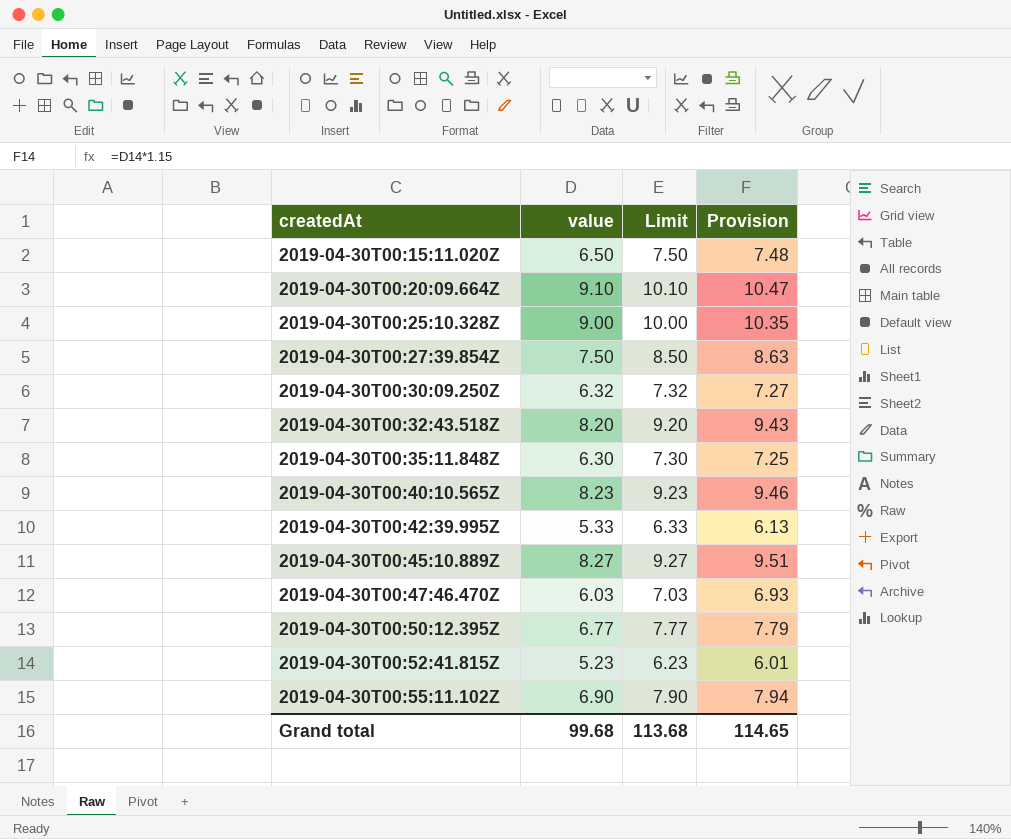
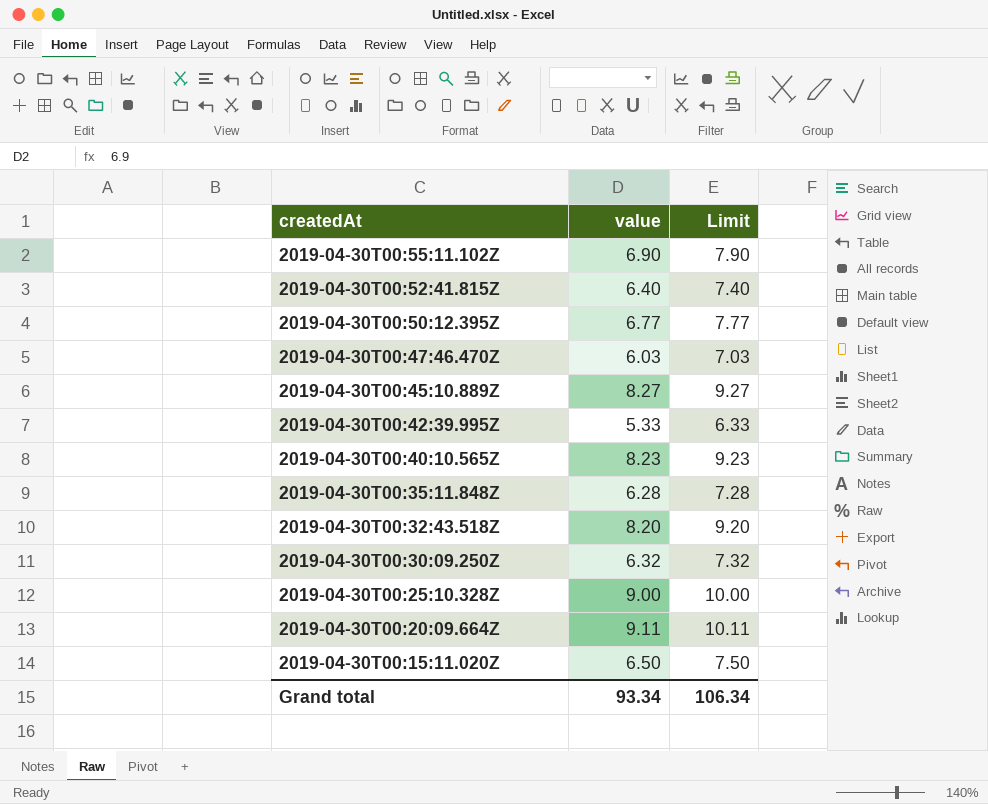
row order: createdAt ascending -> createdAt descending
column Provision | formula: [value] * 1.15 -> none
row 2019-04-30T00:27:39.854Z: 7.50 | 8.50 | 8.63 -> none
2019-04-30T00:52:41.815Z | value: 5.23 -> 6.40
2019-04-30T00:52:41.815Z | Limit: 6.23 -> 7.40
2019-04-30T00:35:11.848Z | value: 6.30 -> 6.28
2019-04-30T00:35:11.848Z | Limit: 7.30 -> 7.28
2019-04-30T00:20:09.664Z | value: 9.10 -> 9.11
2019-04-30T00:20:09.664Z | Limit: 10.10 -> 10.11
Grand total | value: 99.68 -> 93.34
Grand total | Limit: 113.68 -> 106.34

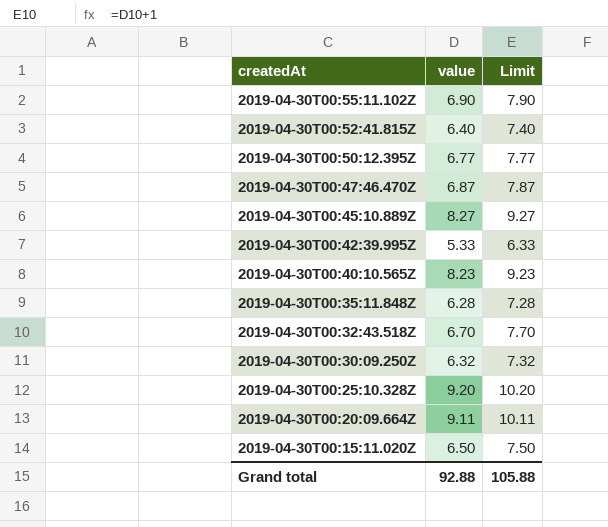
2019-04-30T00:47:46.470Z | value: 6.03 -> 6.87
2019-04-30T00:47:46.470Z | Limit: 7.03 -> 7.87
2019-04-30T00:32:43.518Z | value: 8.20 -> 6.70
2019-04-30T00:32:43.518Z | Limit: 9.20 -> 7.70
2019-04-30T00:25:10.328Z | value: 9.00 -> 9.20
2019-04-30T00:25:10.328Z | Limit: 10.00 -> 10.20
Grand total | value: 93.34 -> 92.88
Grand total | Limit: 106.34 -> 105.88

